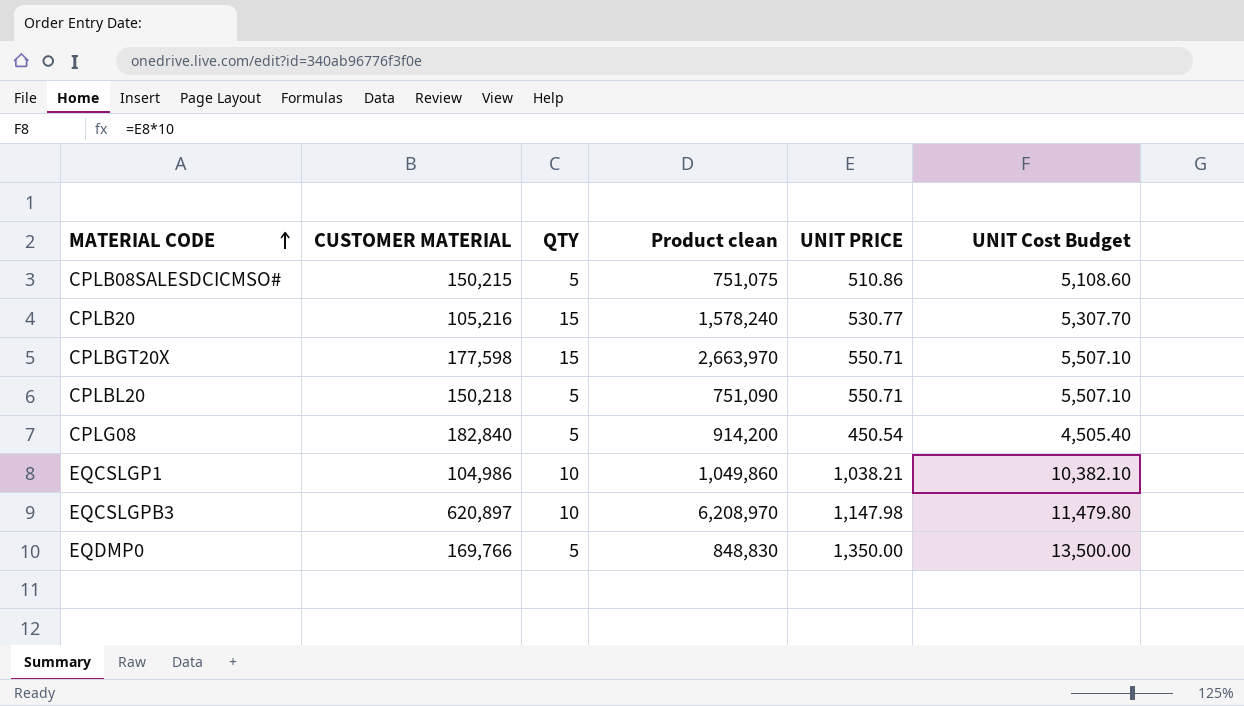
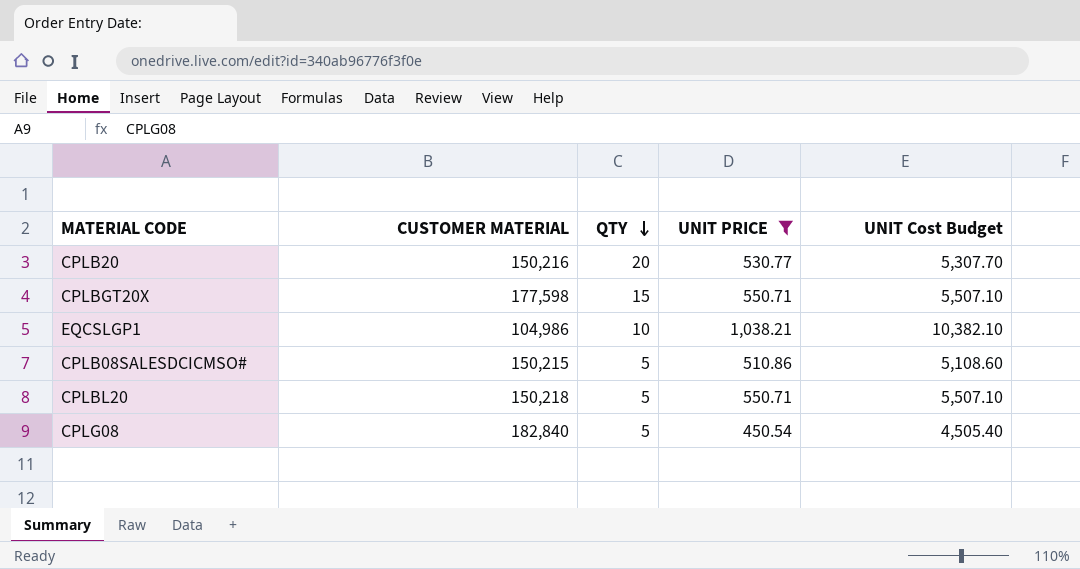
filter: none -> UNIT PRICE <= 1,038.21
row order: MATERIAL CODE ascending -> QTY descending
column Product clean | formula: [CUSTOMER MATERIAL] * [QTY] -> none
CPLB20 | CUSTOMER MATERIAL: 105,216 -> 150,216
CPLB20 | QTY: 15 -> 20

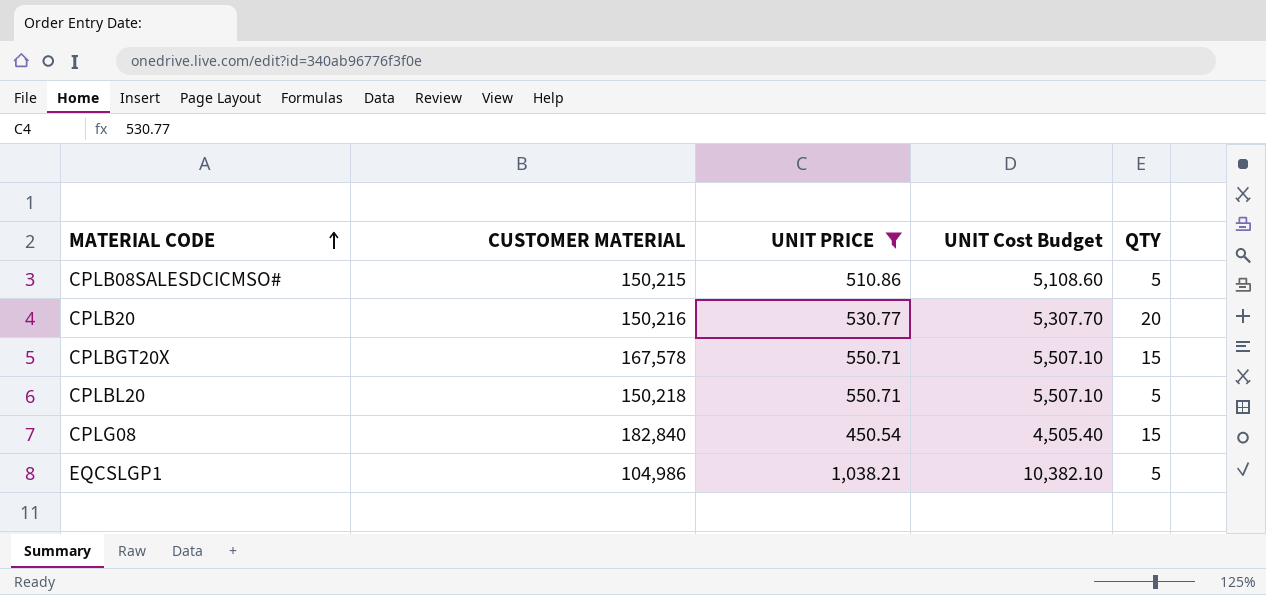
row order: QTY descending -> MATERIAL CODE ascending
column QTY | position: 3 -> 5
CPLBGT20X | CUSTOMER MATERIAL: 177,598 -> 167,578
CPLG08 | QTY: 5 -> 15
EQCSLGP1 | QTY: 10 -> 5

